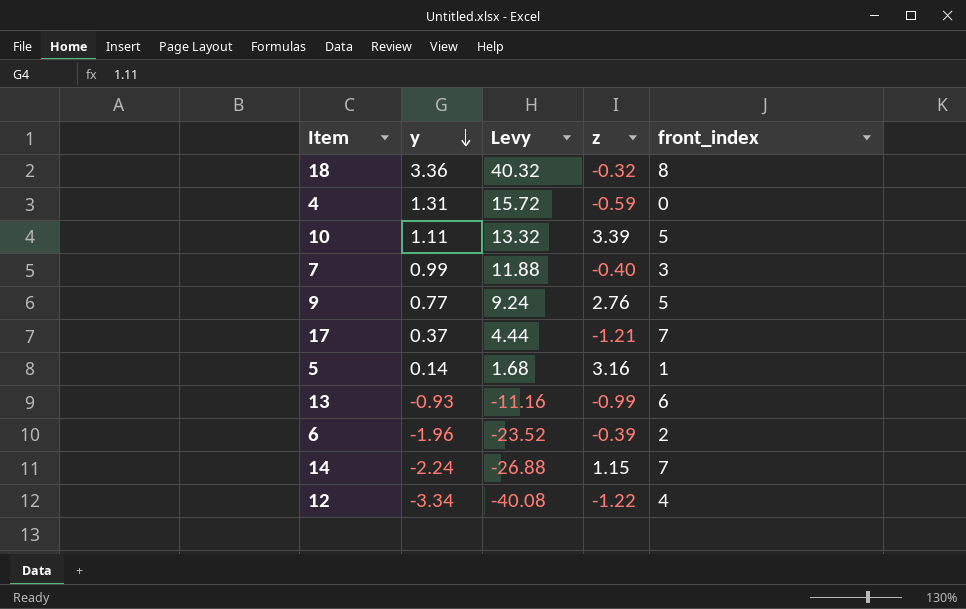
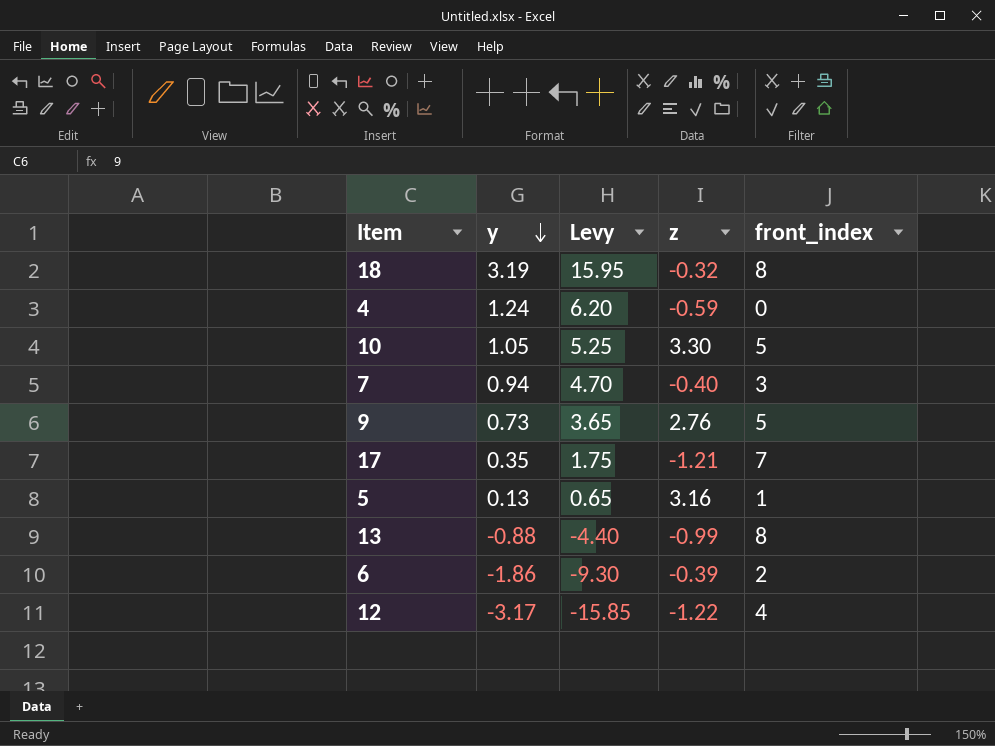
column Levy | formula: [y] * 12 -> [y] * 5
row 14: -2.24 | -26.88 | 1.15 | 7 -> none
18 | y: 3.36 -> 3.19
4 | y: 1.31 -> 1.24
10 | y: 1.11 -> 1.05
10 | z: 3.39 -> 3.30
7 | y: 0.99 -> 0.94
9 | y: 0.77 -> 0.73
17 | y: 0.37 -> 0.35
5 | y: 0.14 -> 0.13
13 | y: -0.93 -> -0.88
13 | front_index: 6 -> 8
6 | y: -1.96 -> -1.86
12 | y: -3.34 -> -3.17

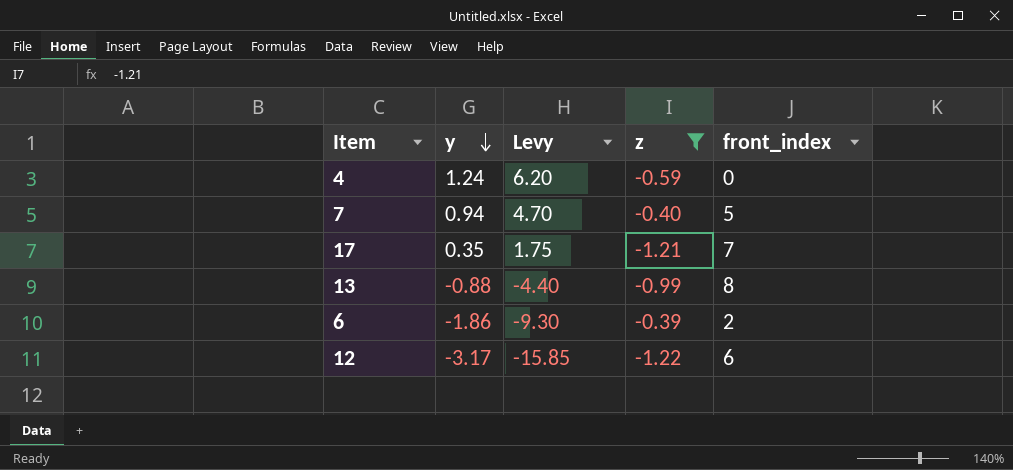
filter: none -> z <= -0.39
7 | front_index: 3 -> 5
12 | front_index: 4 -> 6

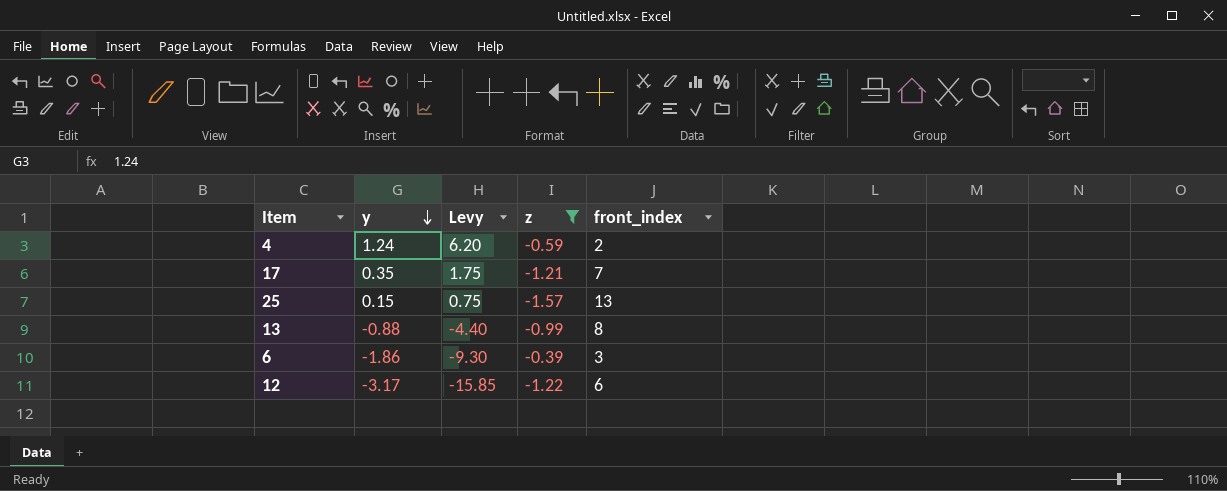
row 7: 0.94 | 4.70 | -0.40 | 5 -> none
4 | front_index: 0 -> 2
row 25: none -> 0.15 | 0.75 | -1.57 | 13
6 | front_index: 2 -> 3

